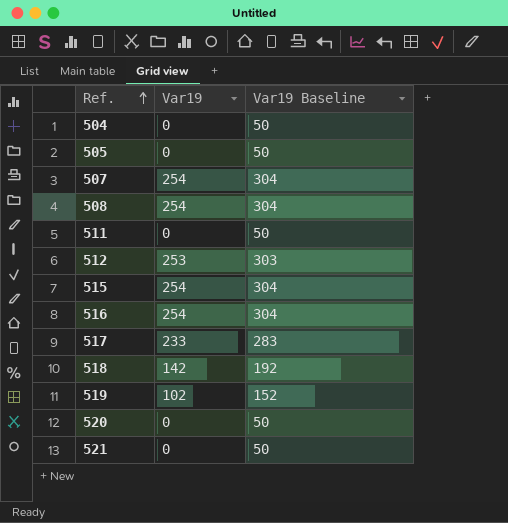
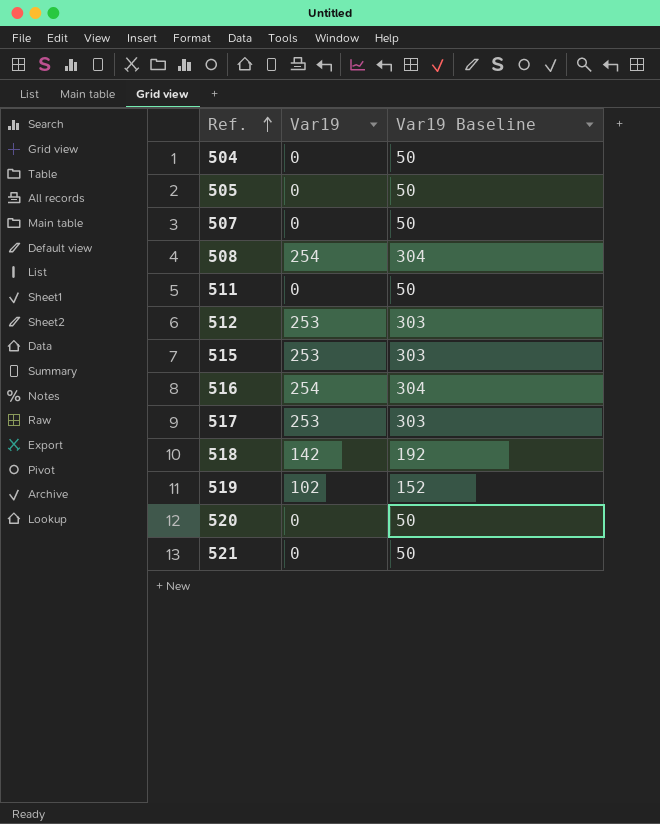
507 | Var19: 254 -> 0
507 | Var19 Baseline: 304 -> 50
515 | Var19: 254 -> 253
515 | Var19 Baseline: 304 -> 303
517 | Var19: 233 -> 253
517 | Var19 Baseline: 283 -> 303

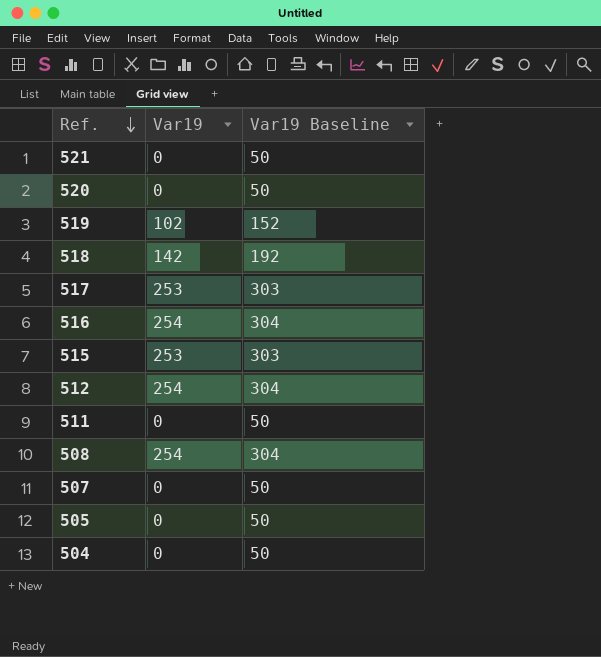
row order: Ref. ascending -> Ref. descending
512 | Var19: 253 -> 254
512 | Var19 Baseline: 303 -> 304

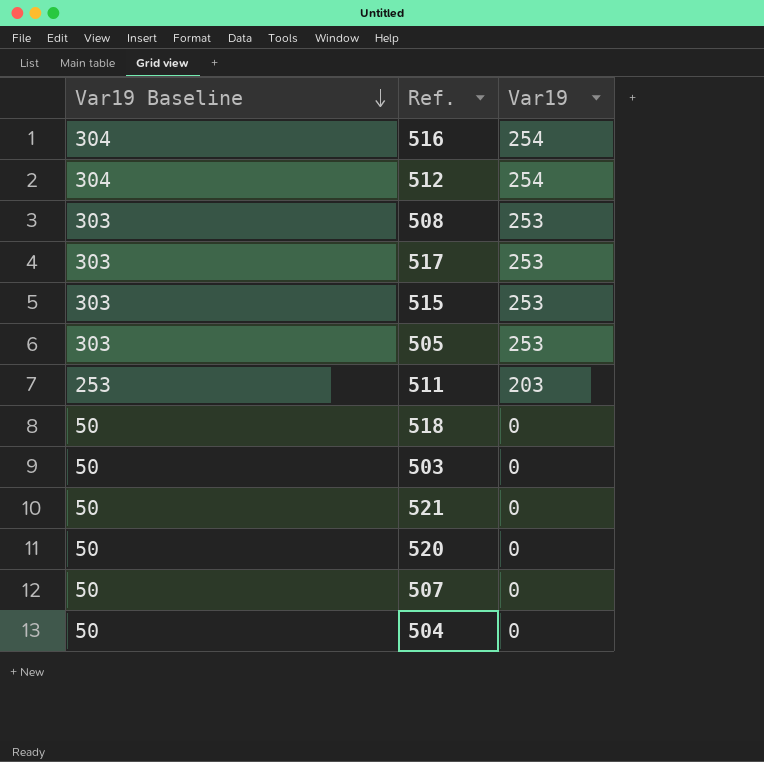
row order: Ref. descending -> Var19 Baseline descending
column Var19 Baseline | position: 3 -> 1
row 519: 102 | 152 -> none
508 | Var19 Baseline: 304 -> 303
508 | Var19: 254 -> 253
505 | Var19 Baseline: 50 -> 303
505 | Var19: 0 -> 253
511 | Var19 Baseline: 50 -> 253
511 | Var19: 0 -> 203
518 | Var19 Baseline: 192 -> 50
518 | Var19: 142 -> 0
row 503: none -> 50 | 0

